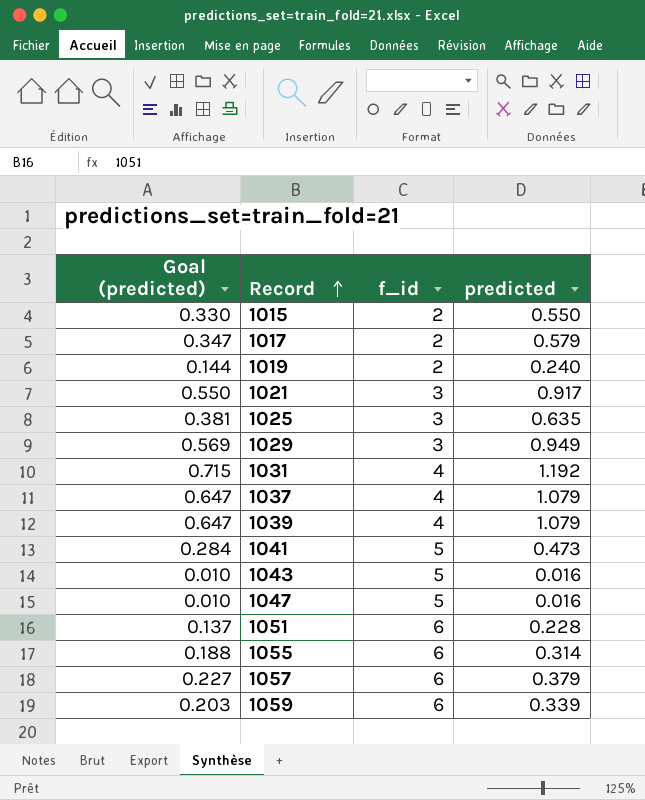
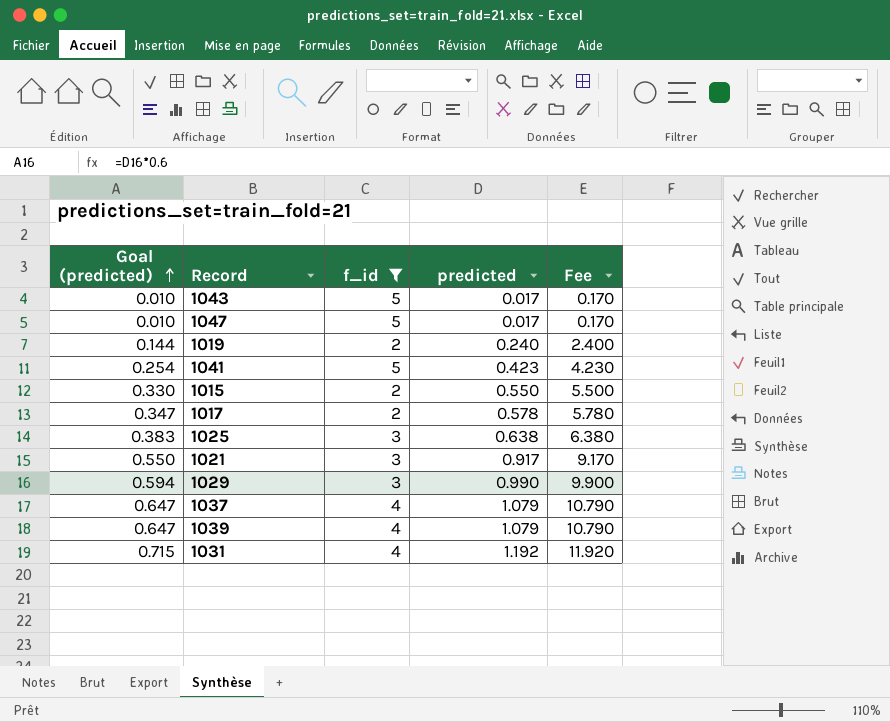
filter: none -> f_id != 6
row order: Record ascending -> Goal (predicted) ascending
column Fee | formula: none -> [predicted] * 10
1043 | predicted: 0.016 -> 0.017
1047 | predicted: 0.016 -> 0.017
1041 | Goal (predicted): 0.284 -> 0.254
1041 | predicted: 0.473 -> 0.423
1017 | predicted: 0.579 -> 0.578
1025 | Goal (predicted): 0.381 -> 0.383
1025 | predicted: 0.635 -> 0.638
1029 | Goal (predicted): 0.569 -> 0.594
1029 | predicted: 0.949 -> 0.990

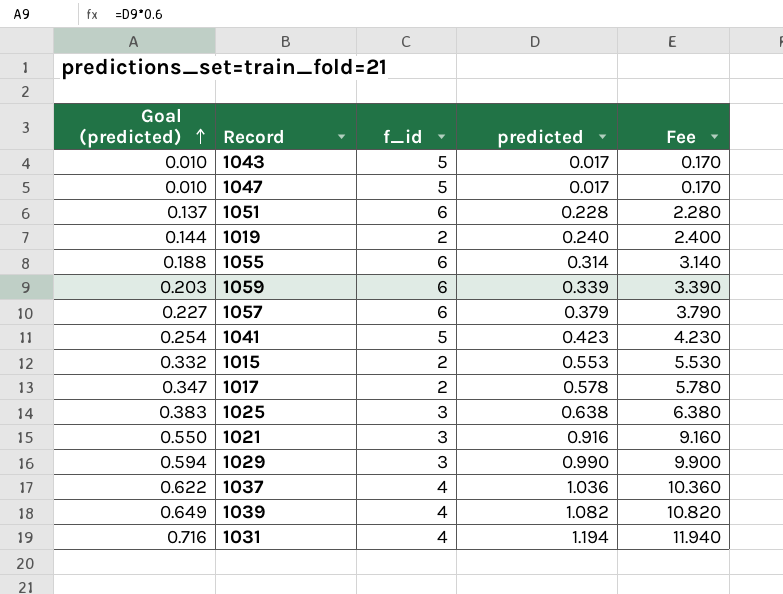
filter: f_id != 6 -> none
1015 | Goal (predicted): 0.330 -> 0.332
1015 | predicted: 0.550 -> 0.553
1015 | Fee: 5.500 -> 5.530
1021 | predicted: 0.917 -> 0.916
1021 | Fee: 9.170 -> 9.160
1037 | Goal (predicted): 0.647 -> 0.622
1037 | predicted: 1.079 -> 1.036
1037 | Fee: 10.790 -> 10.360
1039 | Goal (predicted): 0.647 -> 0.649
1039 | predicted: 1.079 -> 1.082
1039 | Fee: 10.790 -> 10.820
1031 | Goal (predicted): 0.715 -> 0.716
1031 | predicted: 1.192 -> 1.194
1031 | Fee: 11.920 -> 11.940

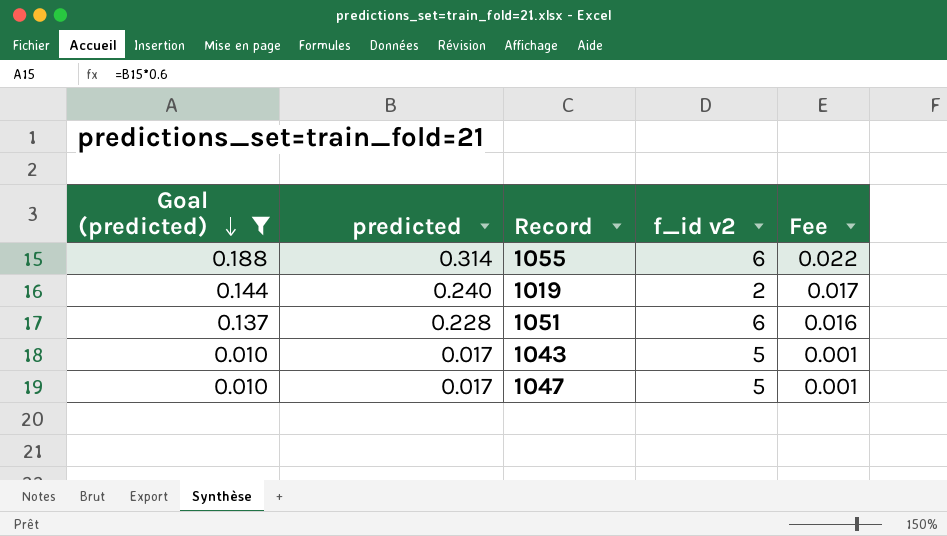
filter: none -> Goal (predicted) <= 0.188
row order: Goal (predicted) ascending -> Goal (predicted) descending
column predicted | position: 4 -> 2
column name: f_id -> f_id v2
column Fee | formula: [predicted] * 10 -> [predicted] * 0.07

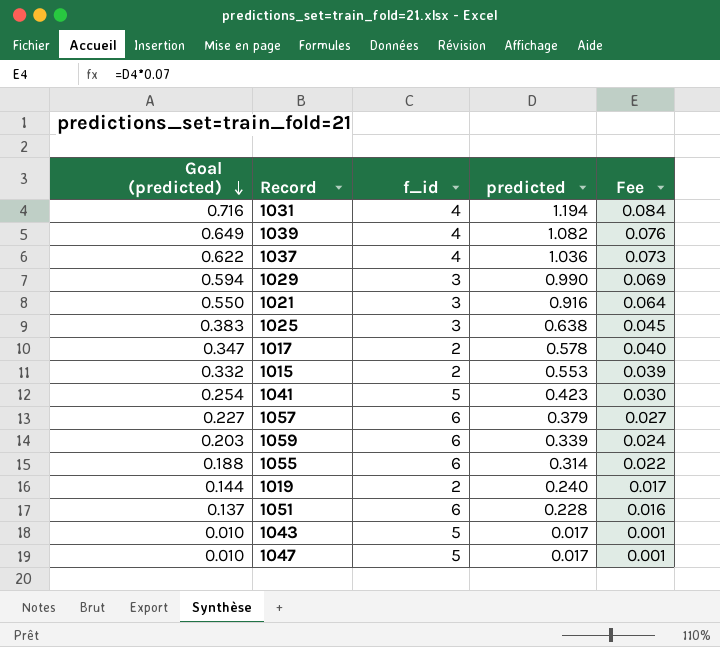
filter: Goal (predicted) <= 0.188 -> none
column name: f_id v2 -> f_id
column predicted | position: 2 -> 4

